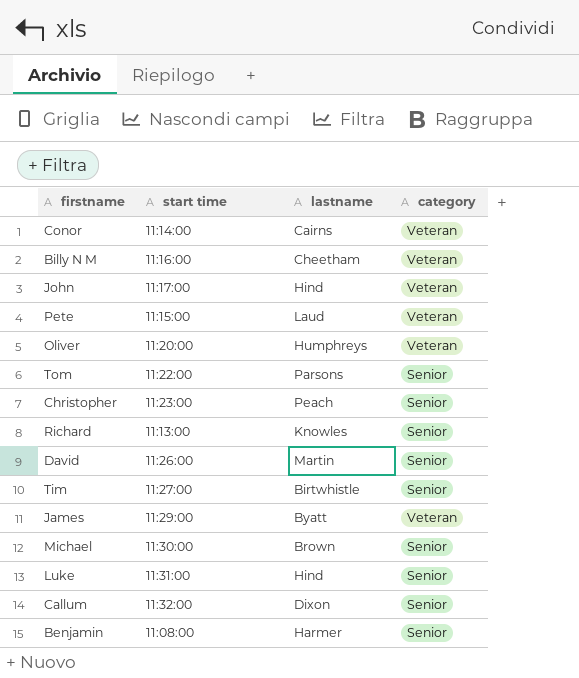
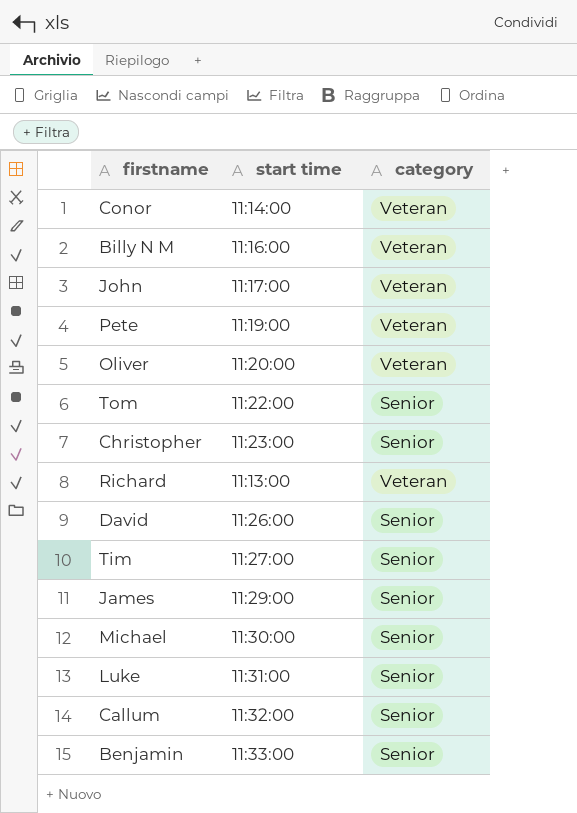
column lastname | position: 3 -> none
Pete | start time: 11:15:00 -> 11:19:00
Richard | category: Senior -> Veteran
James | category: Veteran -> Senior
Benjamin | start time: 11:08:00 -> 11:33:00

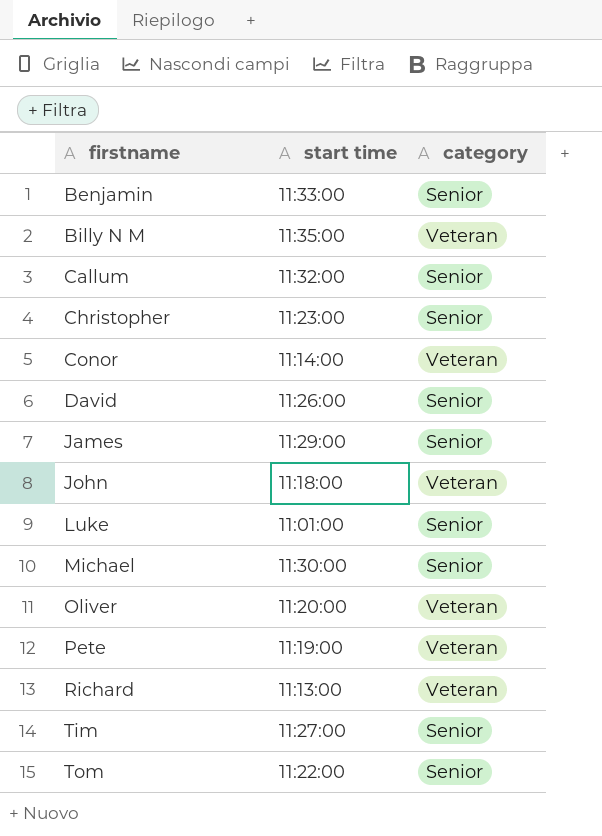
row order: none -> firstname ascending
Billy N M | start time: 11:16:00 -> 11:35:00
John | start time: 11:17:00 -> 11:18:00
Luke | start time: 11:31:00 -> 11:01:00

